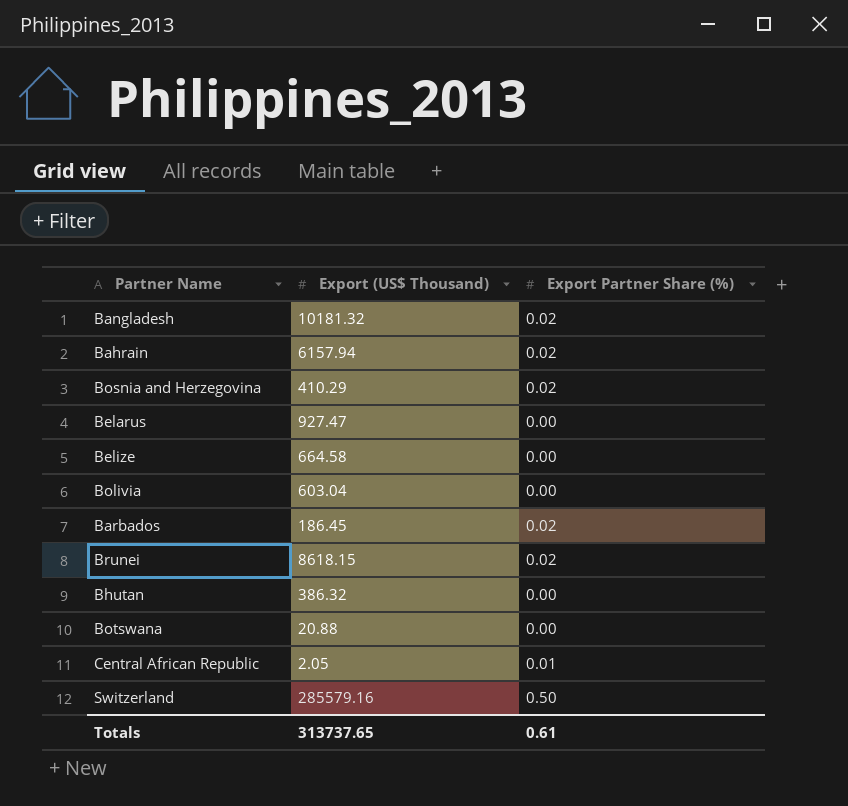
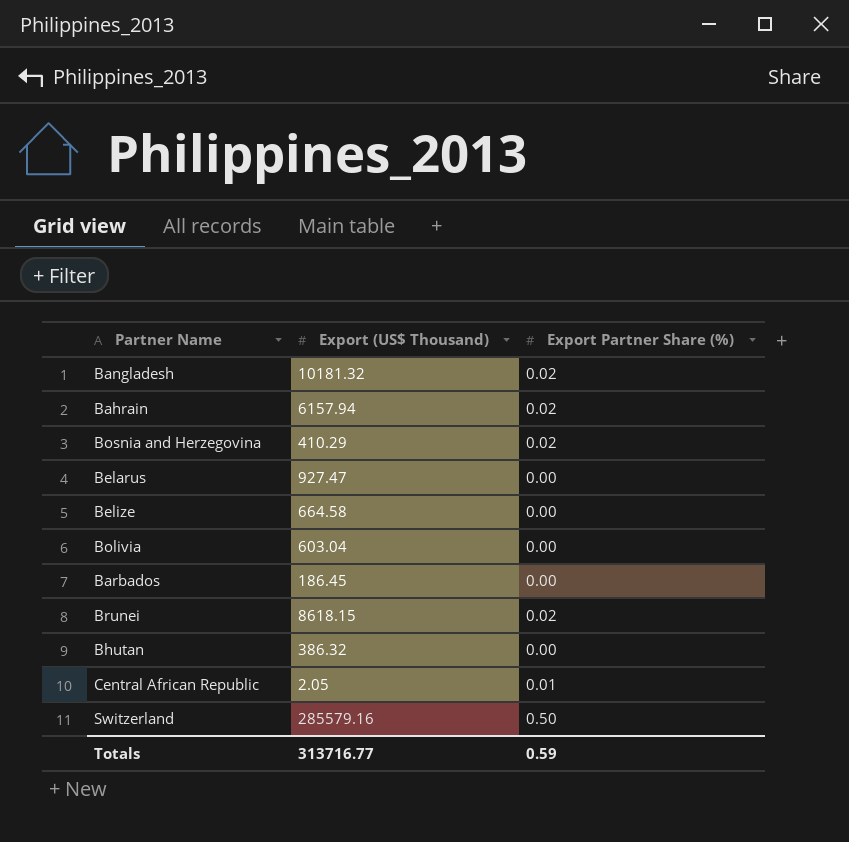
row Botswana: 20.88 | 0.00 -> none
Barbados | Export Partner Share (%): 0.02 -> 0.00
Totals | Export (US$ Thousand): 313737.65 -> 313716.77
Totals | Export Partner Share (%): 0.61 -> 0.59

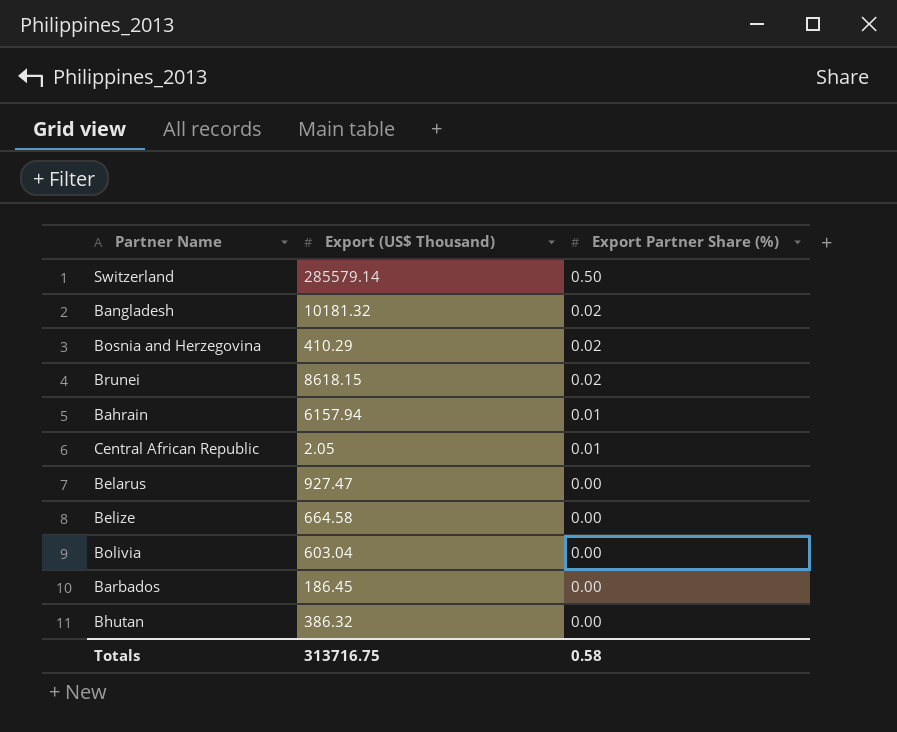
row order: none -> Export Partner Share (%) descending
Switzerland | Export (US$ Thousand): 285579.16 -> 285579.14
Bahrain | Export Partner Share (%): 0.02 -> 0.01
Totals | Export (US$ Thousand): 313716.77 -> 313716.75
Totals | Export Partner Share (%): 0.59 -> 0.58

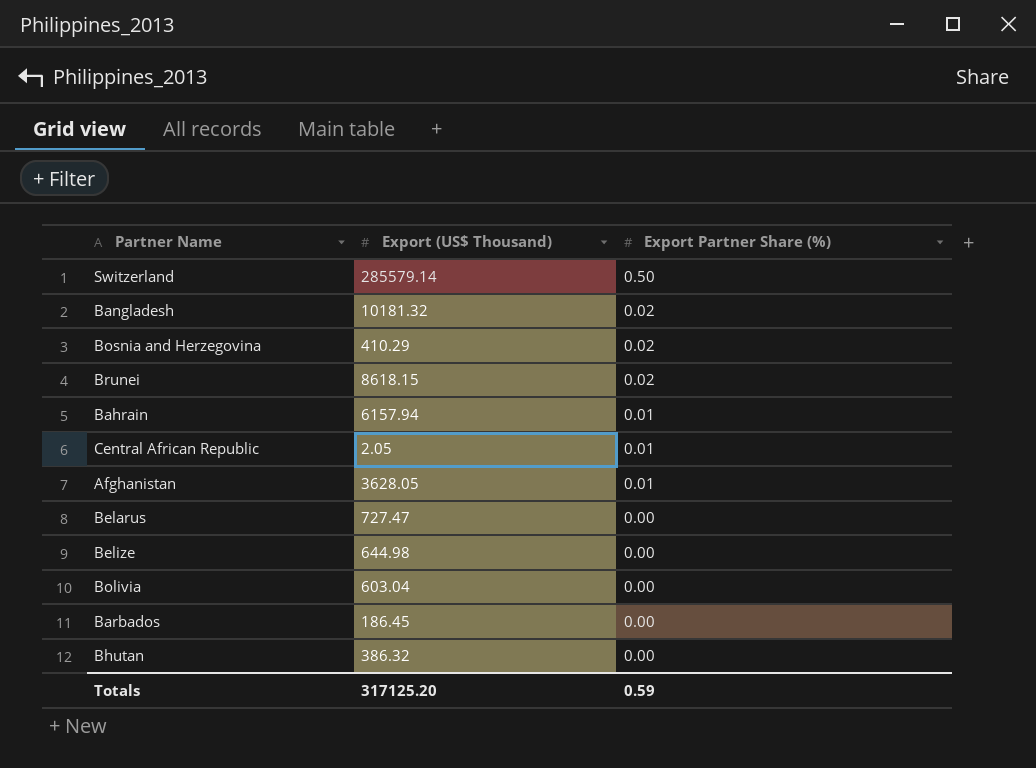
row Afghanistan: none -> 3628.05 | 0.01
Belarus | Export (US$ Thousand): 927.47 -> 727.47
Belize | Export (US$ Thousand): 664.58 -> 644.98
Totals | Export (US$ Thousand): 313716.75 -> 317125.20
Totals | Export Partner Share (%): 0.58 -> 0.59

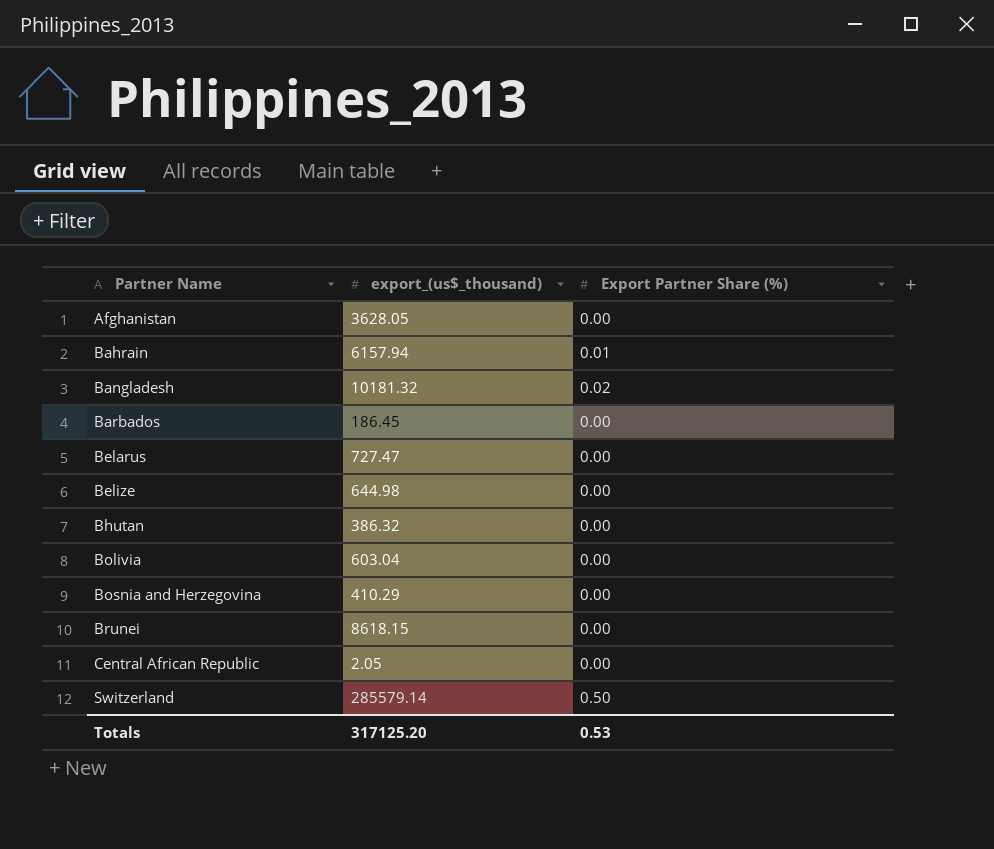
row order: Export Partner Share (%) descending -> Partner Name ascending
column name: Export (US$ Thousand) -> export_(us$_thousand)
Afghanistan | Export Partner Share (%): 0.01 -> 0.00
Bosnia and Herzegovina | Export Partner Share (%): 0.02 -> 0.00
Brunei | Export Partner Share (%): 0.02 -> 0.00
Central African Republic | Export Partner Share (%): 0.01 -> 0.00
Totals | Export Partner Share (%): 0.59 -> 0.53

